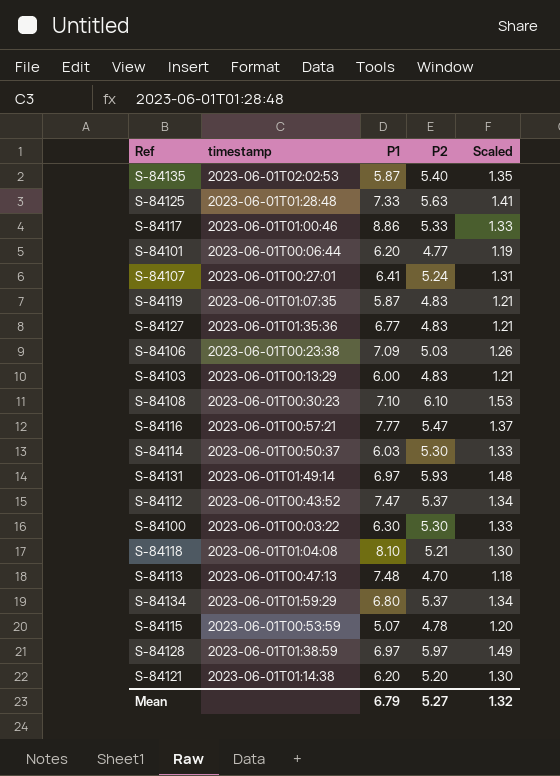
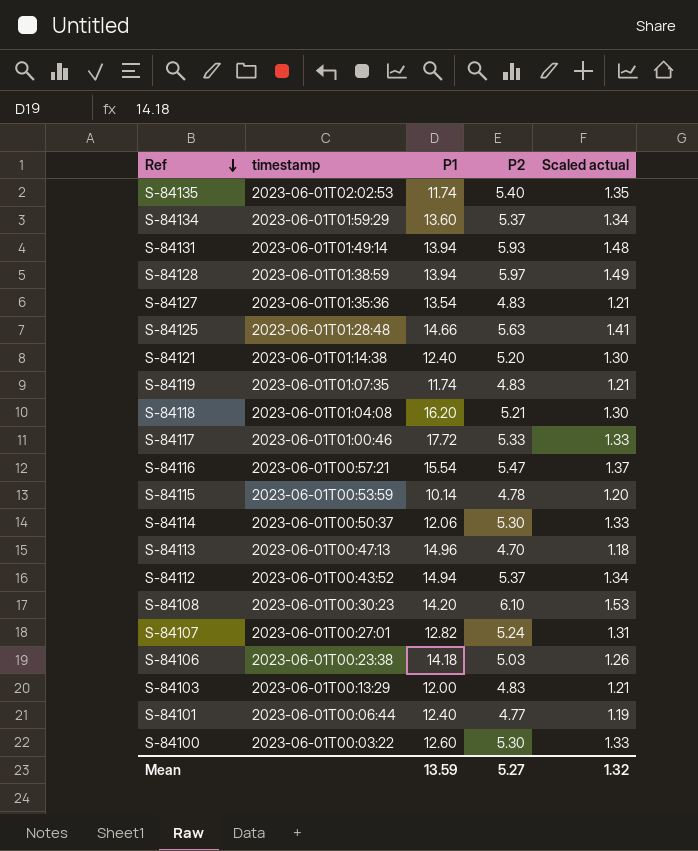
row order: none -> Ref descending
column name: Scaled -> Scaled actual
S-84135 | P1: 5.87 -> 11.74
S-84134 | P1: 6.80 -> 13.60
S-84131 | P1: 6.97 -> 13.94
S-84128 | P1: 6.97 -> 13.94
S-84127 | P1: 6.77 -> 13.54
S-84125 | P1: 7.33 -> 14.66
S-84121 | P1: 6.20 -> 12.40
S-84119 | P1: 5.87 -> 11.74
S-84118 | P1: 8.10 -> 16.20
S-84117 | P1: 8.86 -> 17.72
S-84116 | P1: 7.77 -> 15.54
S-84115 | P1: 5.07 -> 10.14
S-84114 | P1: 6.03 -> 12.06
S-84113 | P1: 7.48 -> 14.96
S-84112 | P1: 7.47 -> 14.94
S-84108 | P1: 7.10 -> 14.20
S-84107 | P1: 6.41 -> 12.82
S-84106 | P1: 7.09 -> 14.18
S-84103 | P1: 6.00 -> 12.00
S-84101 | P1: 6.20 -> 12.40
S-84100 | P1: 6.30 -> 12.60
Mean | P1: 6.79 -> 13.59

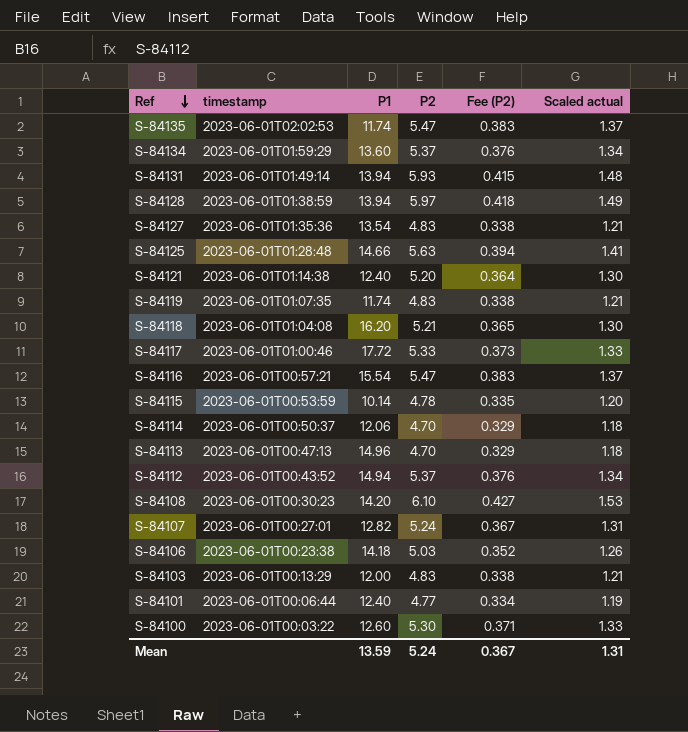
column Fee (P2) | formula: none -> [P2] * 0.07
S-84135 | P2: 5.40 -> 5.47
S-84135 | Scaled actual: 1.35 -> 1.37
S-84114 | P2: 5.30 -> 4.70
S-84114 | Scaled actual: 1.33 -> 1.18
Mean | P2: 5.27 -> 5.24
Mean | Scaled actual: 1.32 -> 1.31

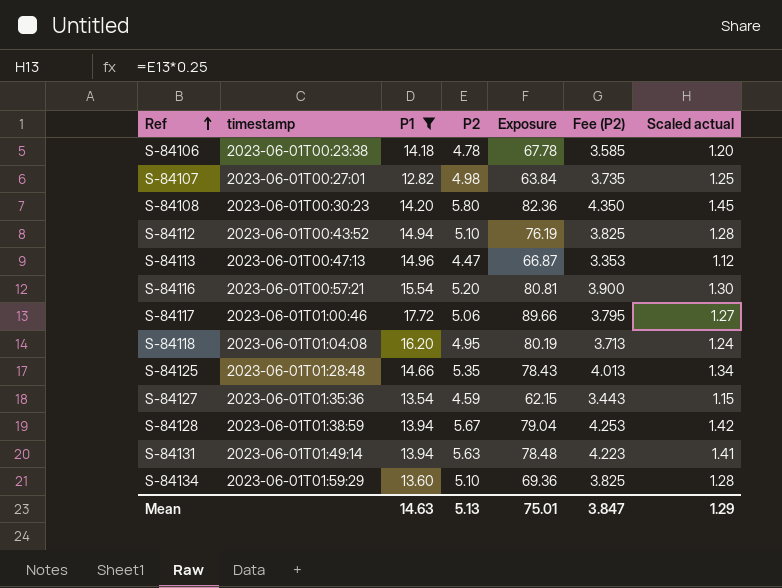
filter: none -> P1 >= 12.82
row order: Ref descending -> Ref ascending
column Exposure | formula: none -> [P1] * [P2]
column Fee (P2) | formula: [P2] * 0.07 -> [P2] * 0.75
S-84106 | P2: 5.03 -> 4.78
S-84106 | Scaled actual: 1.26 -> 1.20
S-84107 | P2: 5.24 -> 4.98
S-84107 | Scaled actual: 1.31 -> 1.25
S-84108 | P2: 6.10 -> 5.80
S-84108 | Scaled actual: 1.53 -> 1.45
S-84112 | P2: 5.37 -> 5.10
S-84112 | Scaled actual: 1.34 -> 1.28
S-84113 | P2: 4.70 -> 4.47
S-84113 | Scaled actual: 1.18 -> 1.12
S-84116 | P2: 5.47 -> 5.20
S-84116 | Scaled actual: 1.37 -> 1.30
S-84117 | P2: 5.33 -> 5.06
S-84117 | Scaled actual: 1.33 -> 1.27
S-84118 | P2: 5.21 -> 4.95
S-84118 | Scaled actual: 1.30 -> 1.24
S-84125 | P2: 5.63 -> 5.35
S-84125 | Scaled actual: 1.41 -> 1.34
S-84127 | P2: 4.83 -> 4.59
S-84127 | Scaled actual: 1.21 -> 1.15
S-84128 | P2: 5.97 -> 5.67
S-84128 | Scaled actual: 1.49 -> 1.42
S-84131 | P2: 5.93 -> 5.63
S-84131 | Scaled actual: 1.48 -> 1.41
S-84134 | P2: 5.37 -> 5.10
S-84134 | Scaled actual: 1.34 -> 1.28
Mean | P1: 13.59 -> 14.63
Mean | P2: 5.24 -> 5.13
Mean | Fee (P2): 0.367 -> 3.847
Mean | Scaled actual: 1.31 -> 1.29

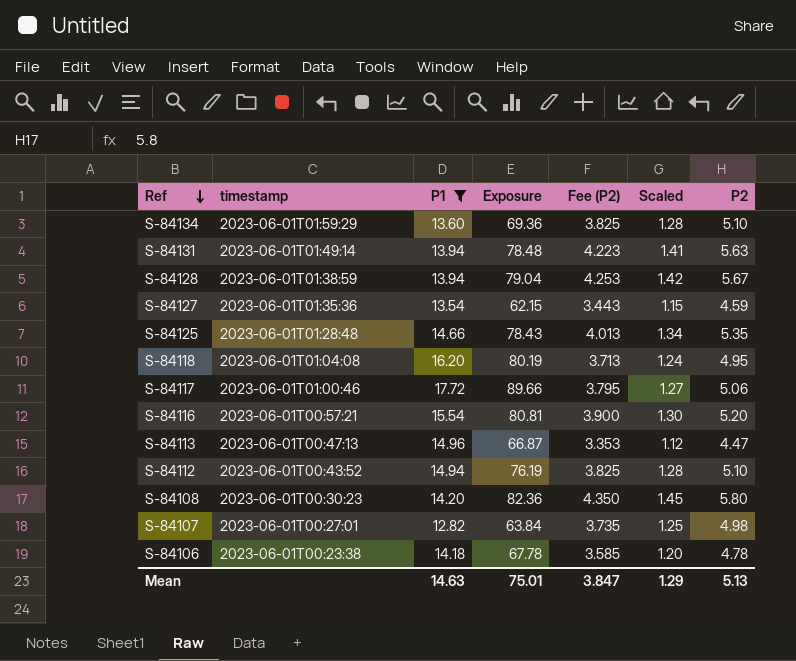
row order: Ref ascending -> Ref descending
column name: Scaled actual -> Scaled
column P2 | position: 4 -> 7

